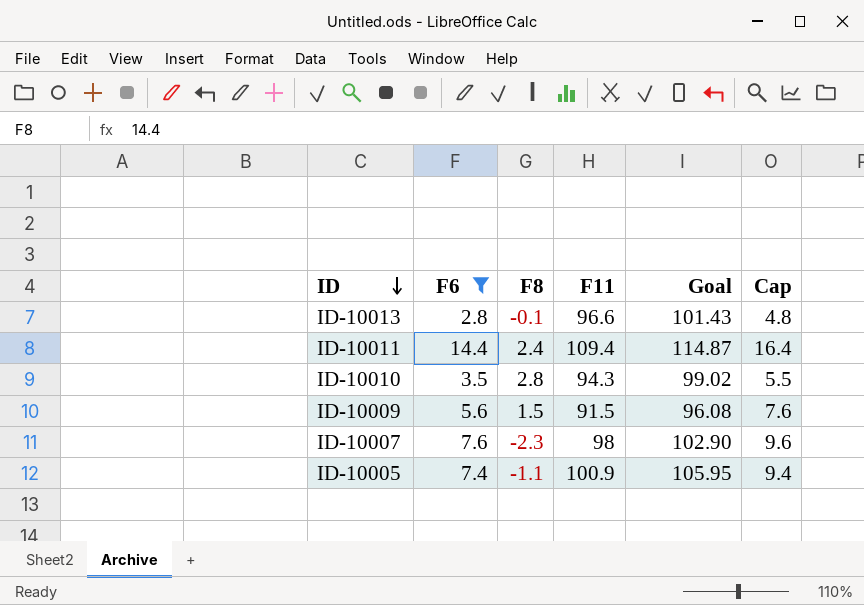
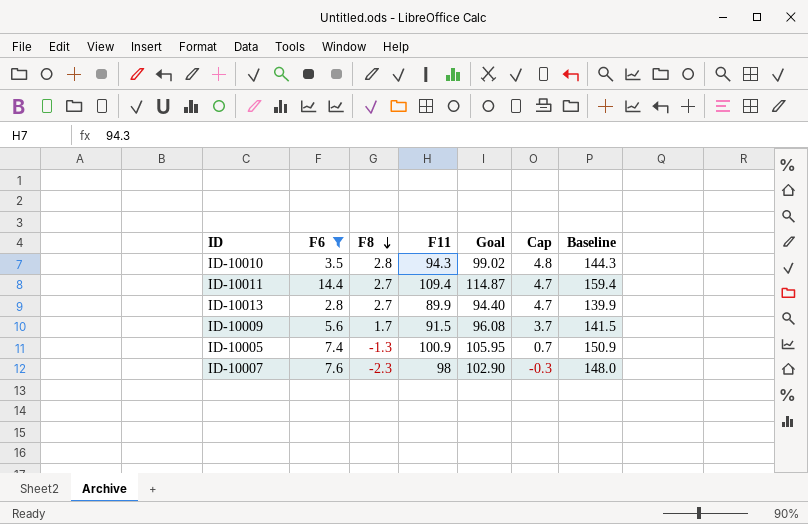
row order: ID descending -> F8 descending
column Cap | formula: [F6] + 2 -> [F8] + 2
column Baseline | formula: none -> [F11] + 50
ID-10011 | F8: 2.4 -> 2.7
ID-10013 | F8: -0.1 -> 2.7
ID-10013 | F11: 96.6 -> 89.9
ID-10013 | Goal: 101.43 -> 94.40
ID-10009 | F8: 1.5 -> 1.7
ID-10005 | F8: -1.1 -> -1.3

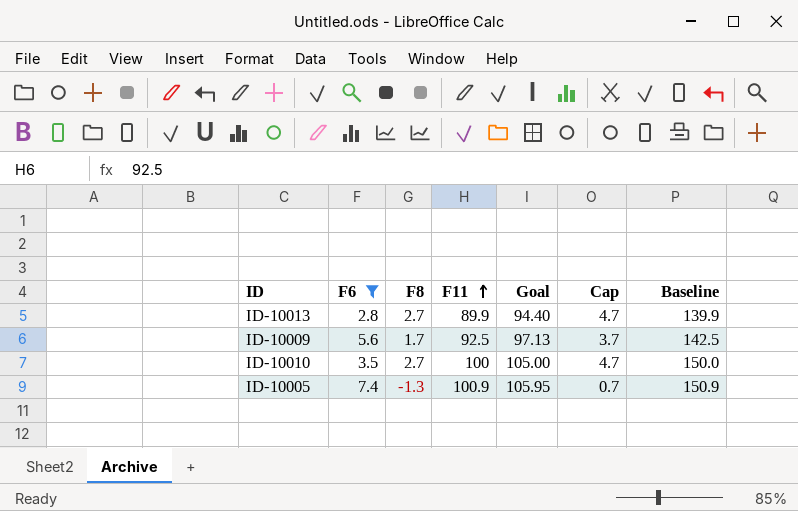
row order: F8 descending -> F11 ascending
row ID-10011: 14.4 | 2.7 | 109.4 | 114.87 | 4.7 | 159.4 -> none
row ID-10007: 7.6 | -2.3 | 98 | 102.90 | -0.3 | 148.0 -> none
ID-10009 | F11: 91.5 -> 92.5
ID-10009 | Goal: 96.08 -> 97.13
ID-10009 | Baseline: 141.5 -> 142.5
ID-10010 | F8: 2.8 -> 2.7
ID-10010 | F11: 94.3 -> 100
ID-10010 | Goal: 99.02 -> 105.00
ID-10010 | Cap: 4.8 -> 4.7
ID-10010 | Baseline: 144.3 -> 150.0

